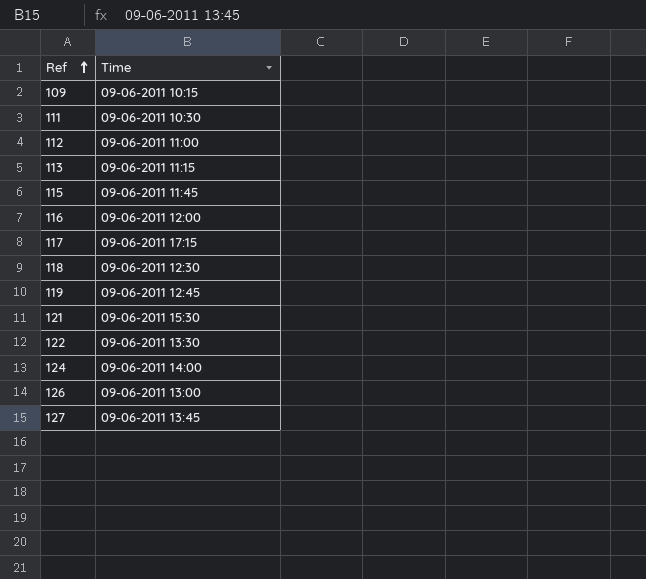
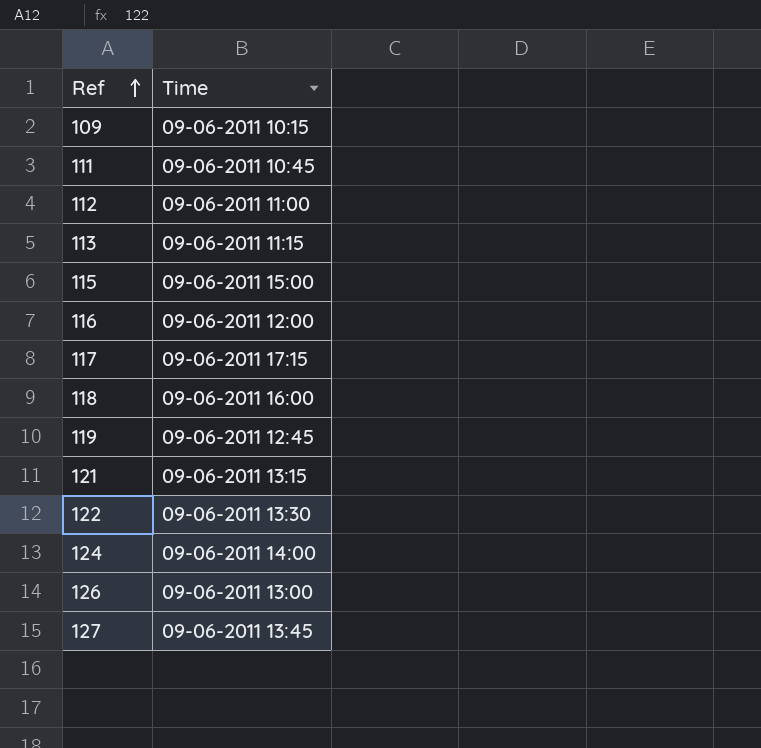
111 | Time: 09-06-2011 10:30 -> 09-06-2011 10:45
115 | Time: 09-06-2011 11:45 -> 09-06-2011 15:00
118 | Time: 09-06-2011 12:30 -> 09-06-2011 16:00
121 | Time: 09-06-2011 15:30 -> 09-06-2011 13:15

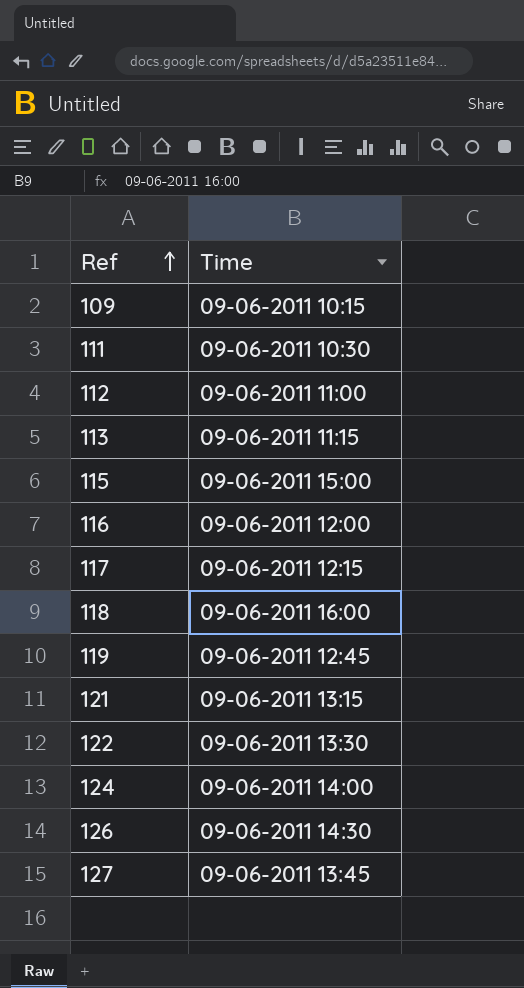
111 | Time: 09-06-2011 10:45 -> 09-06-2011 10:30
117 | Time: 09-06-2011 17:15 -> 09-06-2011 12:15
126 | Time: 09-06-2011 13:00 -> 09-06-2011 14:30

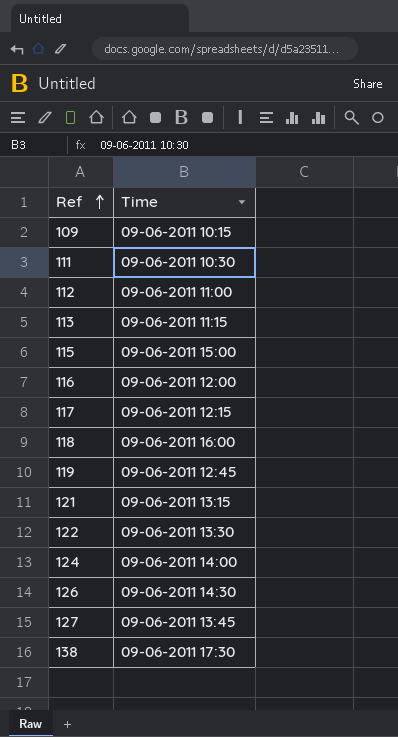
row 138: none -> 09-06-2011 17:30

